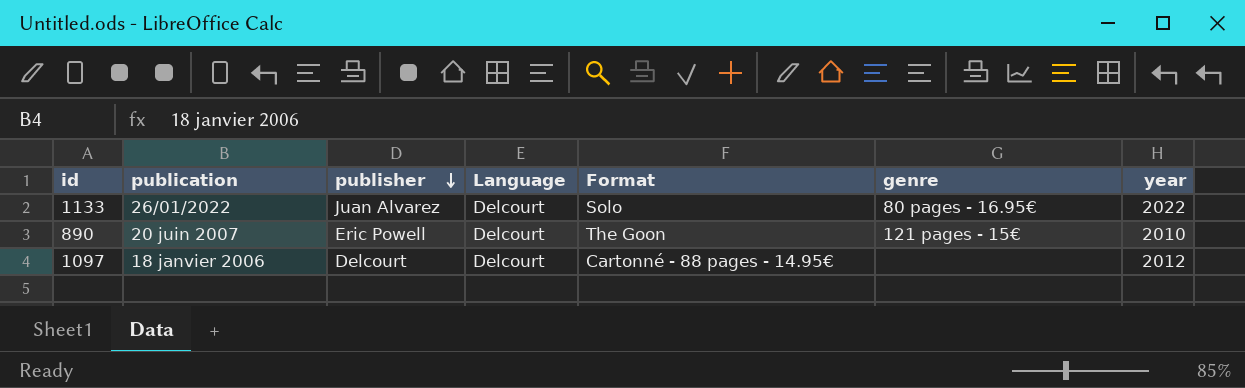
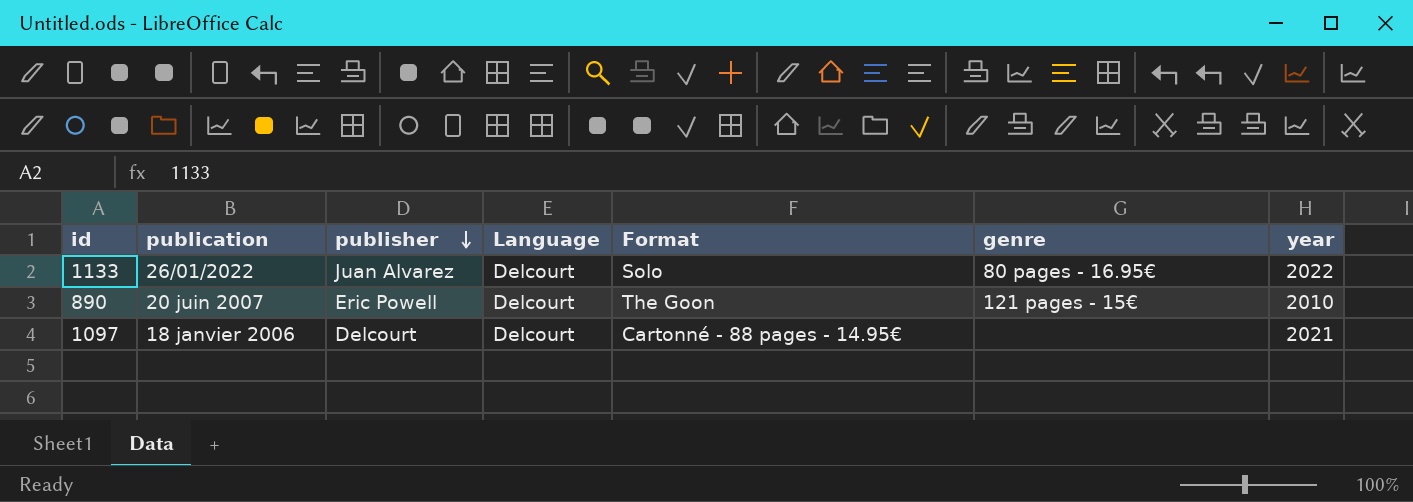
1097 | year: 2012 -> 2021

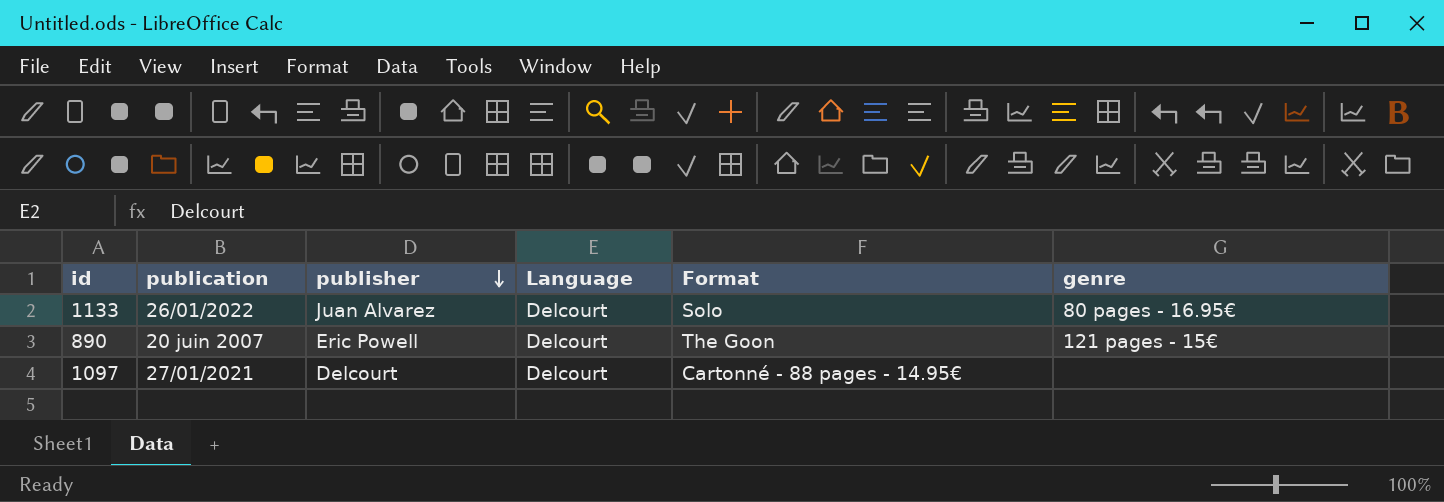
column year | position: 7 -> none
1097 | publication: 18 janvier 2006 -> 27/01/2021

